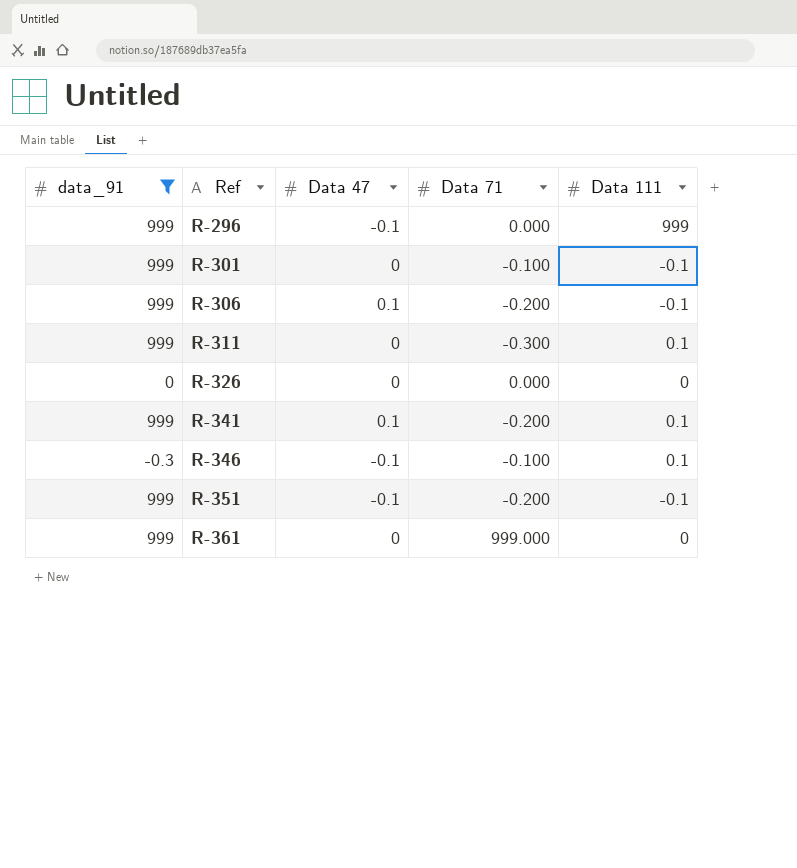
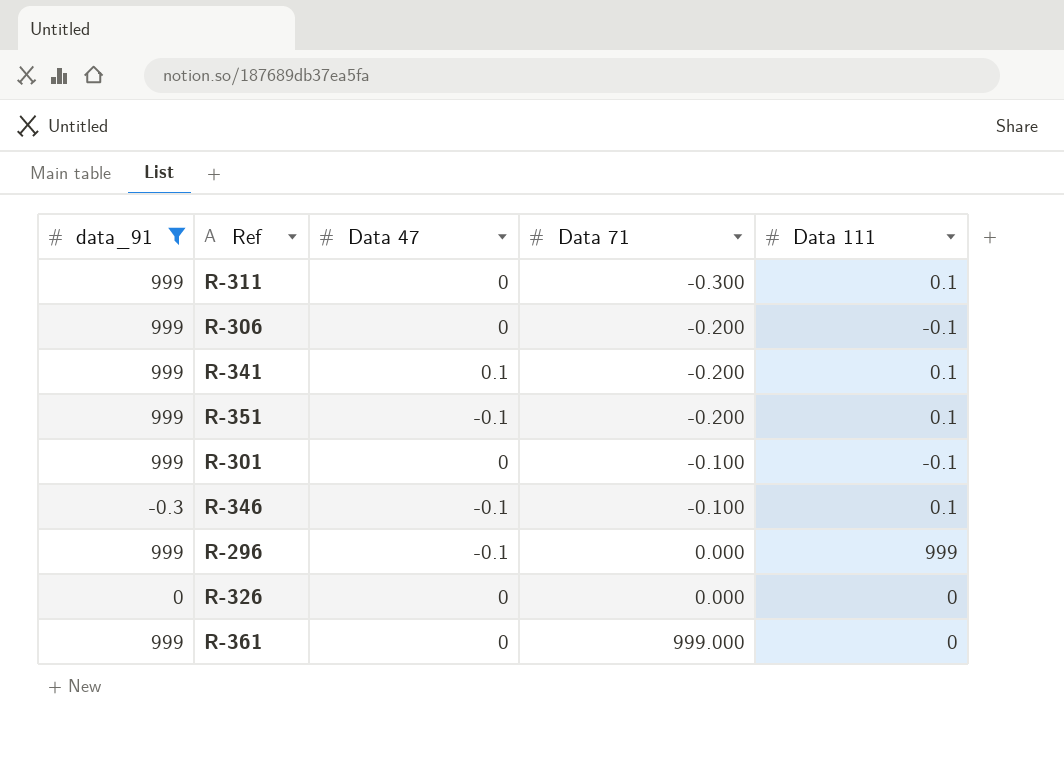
row order: Ref ascending -> Data 71 ascending
R-306 | Data 47: 0.1 -> 0
R-351 | Data 111: -0.1 -> 0.1

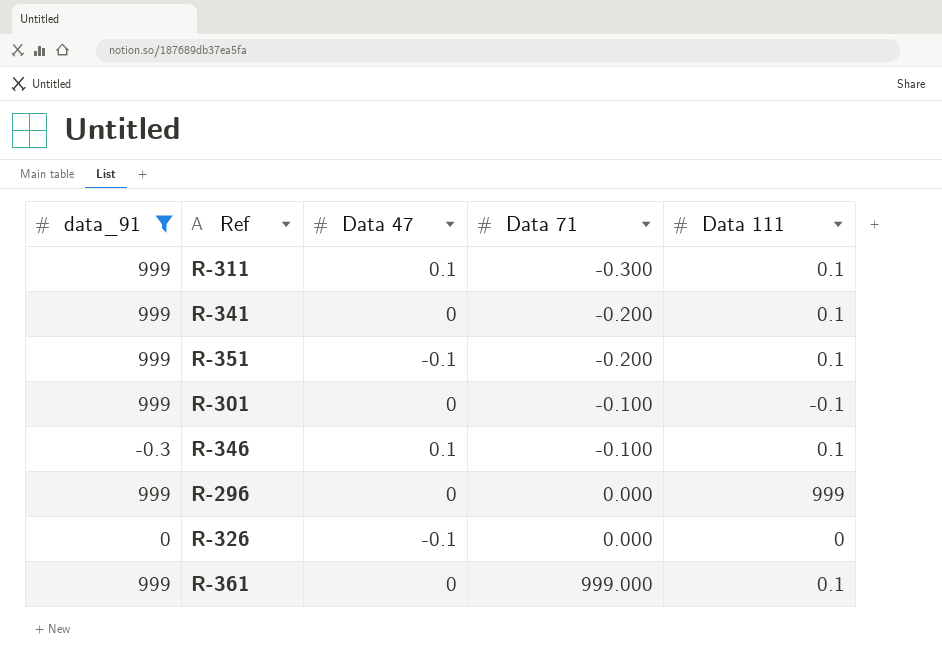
row R-306: 999 | 0 | -0.200 | -0.1 -> none
R-311 | Data 47: 0 -> 0.1
R-341 | Data 47: 0.1 -> 0
R-346 | Data 47: -0.1 -> 0.1
R-296 | Data 47: -0.1 -> 0
R-326 | Data 47: 0 -> -0.1
R-361 | Data 111: 0 -> 0.1

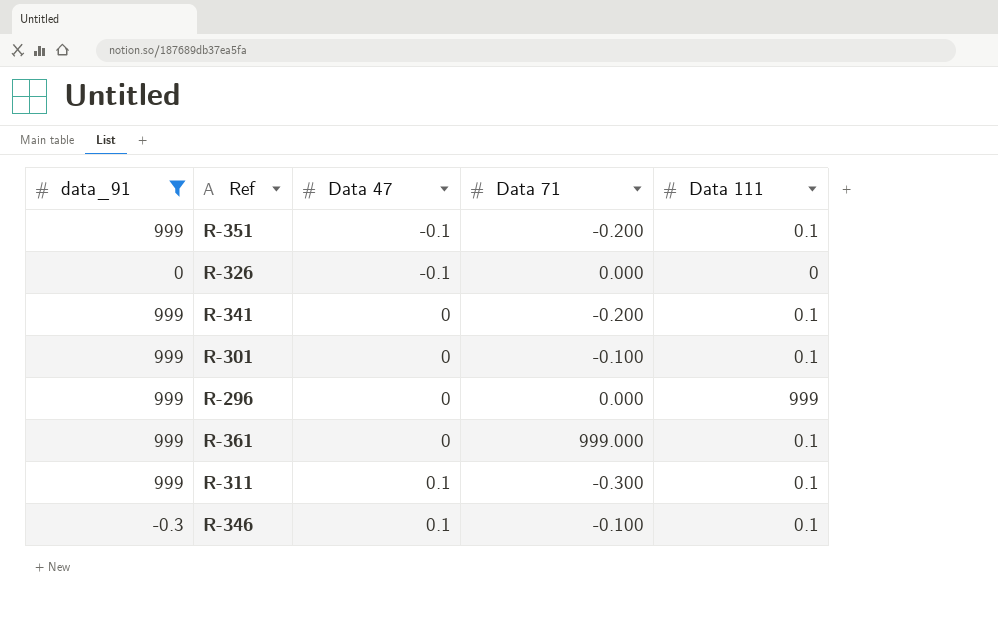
row order: Data 71 ascending -> Data 47 ascending
R-301 | Data 111: -0.1 -> 0.1

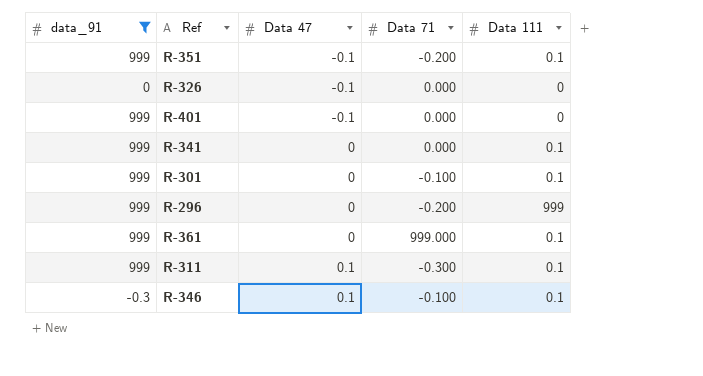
row R-401: none -> 999 | -0.1 | 0.000 | 0
R-341 | Data 71: -0.200 -> 0.000
R-296 | Data 71: 0.000 -> -0.200

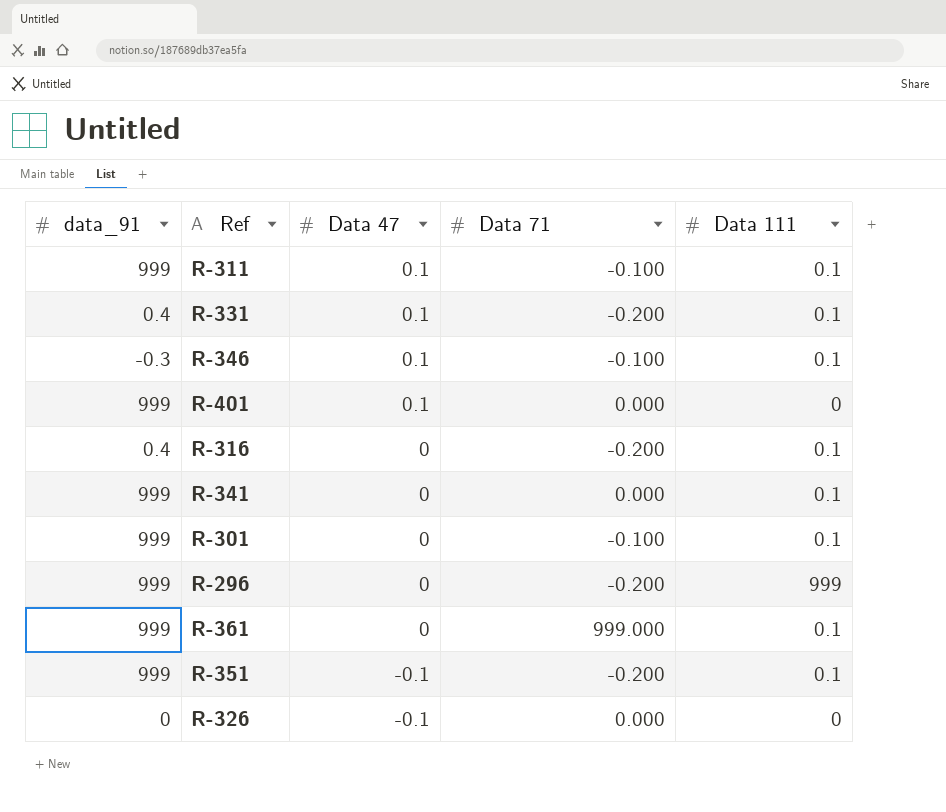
filter: data_91 != 0.4 -> none
row order: Data 47 ascending -> Data 47 descending
R-311 | Data 71: -0.300 -> -0.100
R-401 | Data 47: -0.1 -> 0.1

